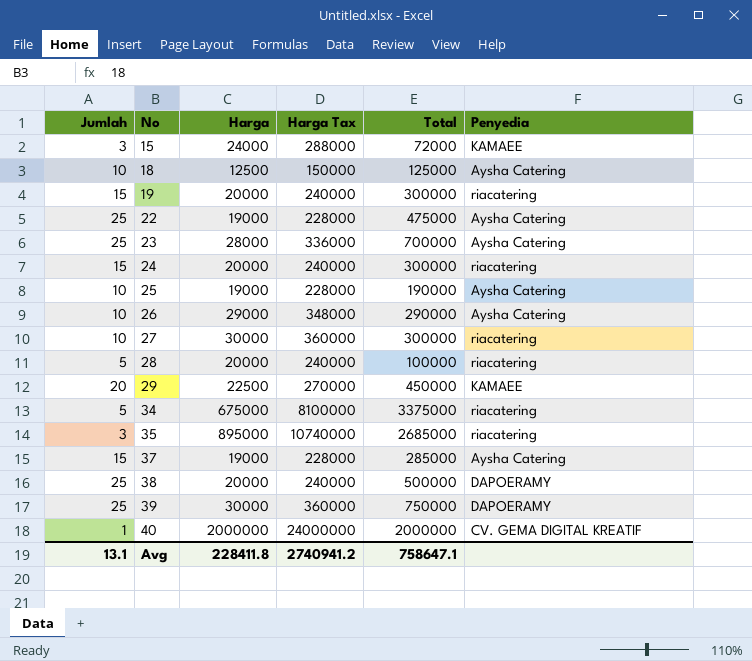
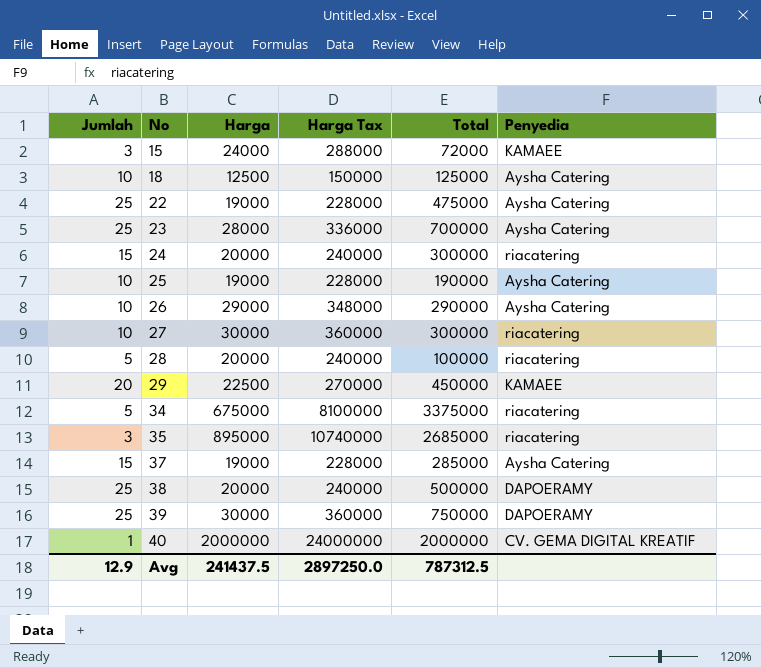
row 19: 15 | 20000 | 240000 | 300000 | riacatering -> none
Avg | Jumlah: 13.1 -> 12.9
Avg | Harga: 228411.8 -> 241437.5
Avg | Harga Tax: 2740941.2 -> 2897250.0
Avg | Total: 758647.1 -> 787312.5

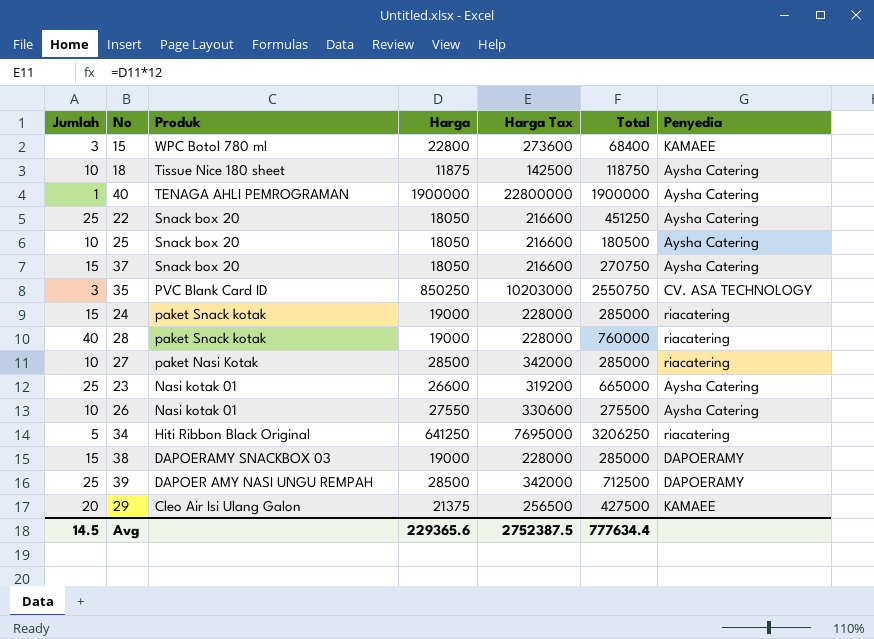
row order: No ascending -> Produk descending
column Produk | position: none -> 3
15 | Harga: 24000 -> 22800
15 | Harga Tax: 288000 -> 273600
15 | Total: 72000 -> 68400
18 | Harga: 12500 -> 11875
18 | Harga Tax: 150000 -> 142500
18 | Total: 125000 -> 118750
40 | Harga: 2000000 -> 1900000
40 | Harga Tax: 24000000 -> 22800000
40 | Total: 2000000 -> 1900000
40 | Penyedia: CV. GEMA DIGITAL KREATIF -> Aysha Catering
22 | Harga: 19000 -> 18050
22 | Harga Tax: 228000 -> 216600
22 | Total: 475000 -> 451250
25 | Harga: 19000 -> 18050
25 | Harga Tax: 228000 -> 216600
25 | Total: 190000 -> 180500
37 | Harga: 19000 -> 18050
37 | Harga Tax: 228000 -> 216600
37 | Total: 285000 -> 270750
35 | Harga: 895000 -> 850250
35 | Harga Tax: 10740000 -> 10203000
35 | Total: 2685000 -> 2550750
35 | Penyedia: riacatering -> CV. ASA TECHNOLOGY
24 | Harga: 20000 -> 19000
24 | Harga Tax: 240000 -> 228000
24 | Total: 300000 -> 285000
28 | Jumlah: 5 -> 40
28 | Harga: 20000 -> 19000
28 | Harga Tax: 240000 -> 228000
28 | Total: 100000 -> 760000
27 | Harga: 30000 -> 28500
27 | Harga Tax: 360000 -> 342000
27 | Total: 300000 -> 285000
23 | Harga: 28000 -> 26600
23 | Harga Tax: 336000 -> 319200
23 | Total: 700000 -> 665000
26 | Harga: 29000 -> 27550
26 | Harga Tax: 348000 -> 330600
26 | Total: 290000 -> 275500
34 | Harga: 675000 -> 641250
34 | Harga Tax: 8100000 -> 7695000
34 | Total: 3375000 -> 3206250
38 | Jumlah: 25 -> 15
38 | Harga: 20000 -> 19000
38 | Harga Tax: 240000 -> 228000
38 | Total: 500000 -> 285000
39 | Harga: 30000 -> 28500
39 | Harga Tax: 360000 -> 342000
39 | Total: 750000 -> 712500
29 | Harga: 22500 -> 21375
29 | Harga Tax: 270000 -> 256500
29 | Total: 450000 -> 427500
Avg | Jumlah: 12.9 -> 14.5
Avg | Harga: 241437.5 -> 229365.6
Avg | Harga Tax: 2897250.0 -> 2752387.5
Avg | Total: 787312.5 -> 777634.4

